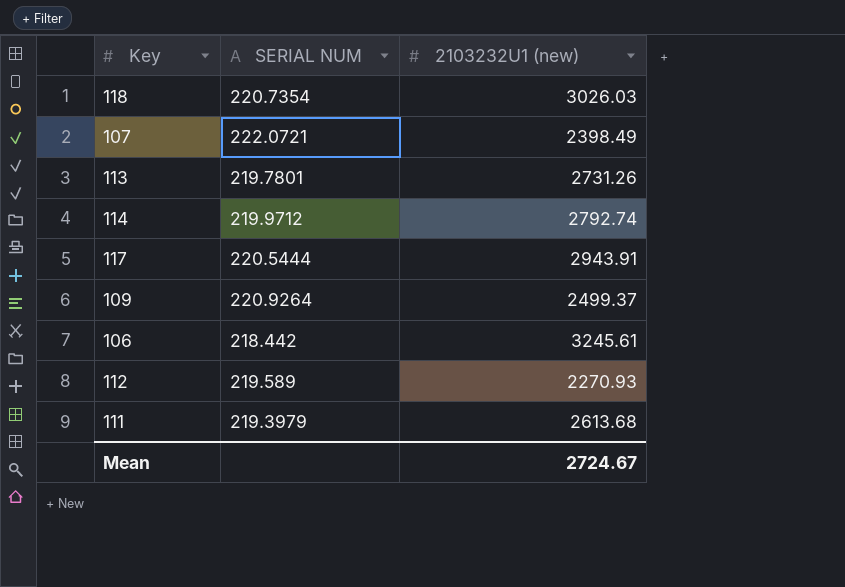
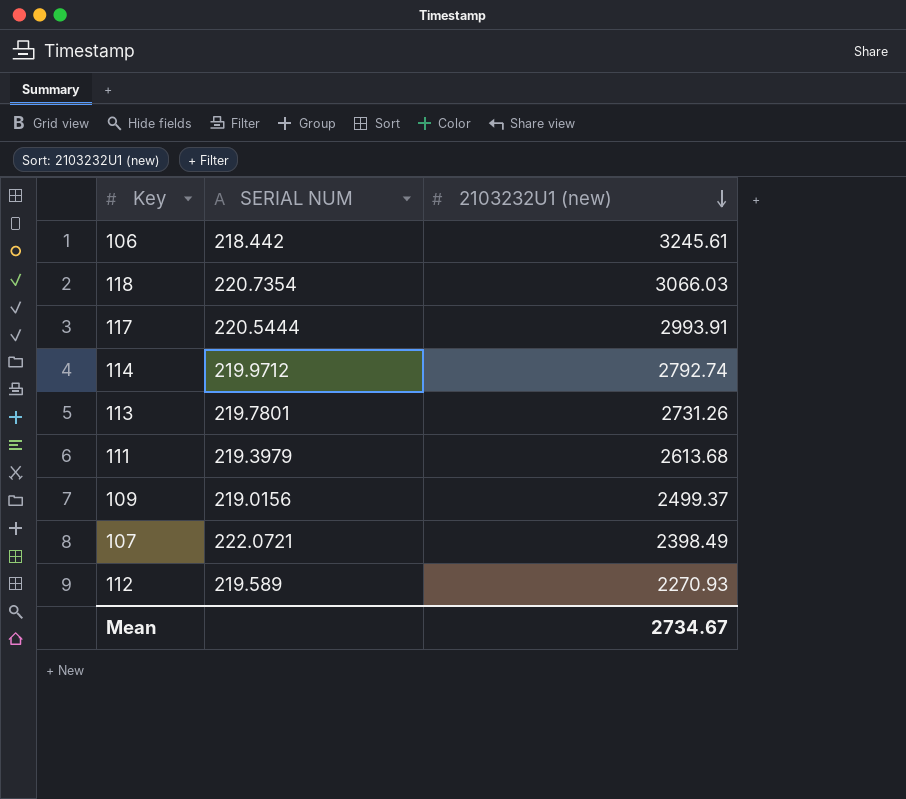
row order: none -> 2103232U1 (new) descending
118 | 2103232U1 (new): 3026.03 -> 3066.03
117 | 2103232U1 (new): 2943.91 -> 2993.91
109 | SERIAL NUM: 220.9264 -> 219.0156
Mean | 2103232U1 (new): 2724.67 -> 2734.67

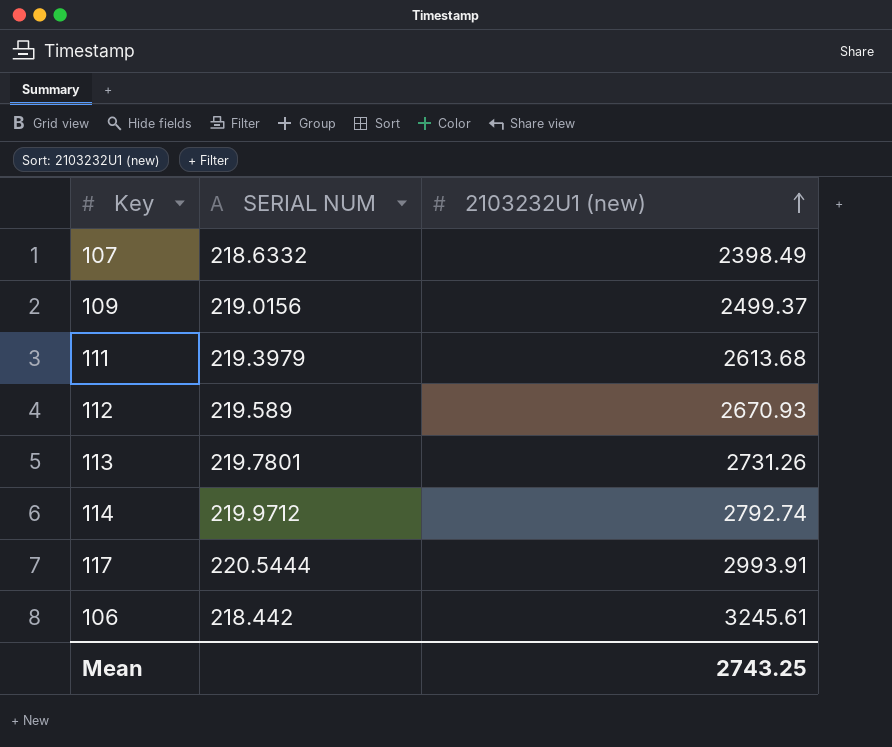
row order: 2103232U1 (new) descending -> 2103232U1 (new) ascending
row 118: 220.7354 | 3066.03 -> none
107 | SERIAL NUM: 222.0721 -> 218.6332
112 | 2103232U1 (new): 2270.93 -> 2670.93
Mean | 2103232U1 (new): 2734.67 -> 2743.25

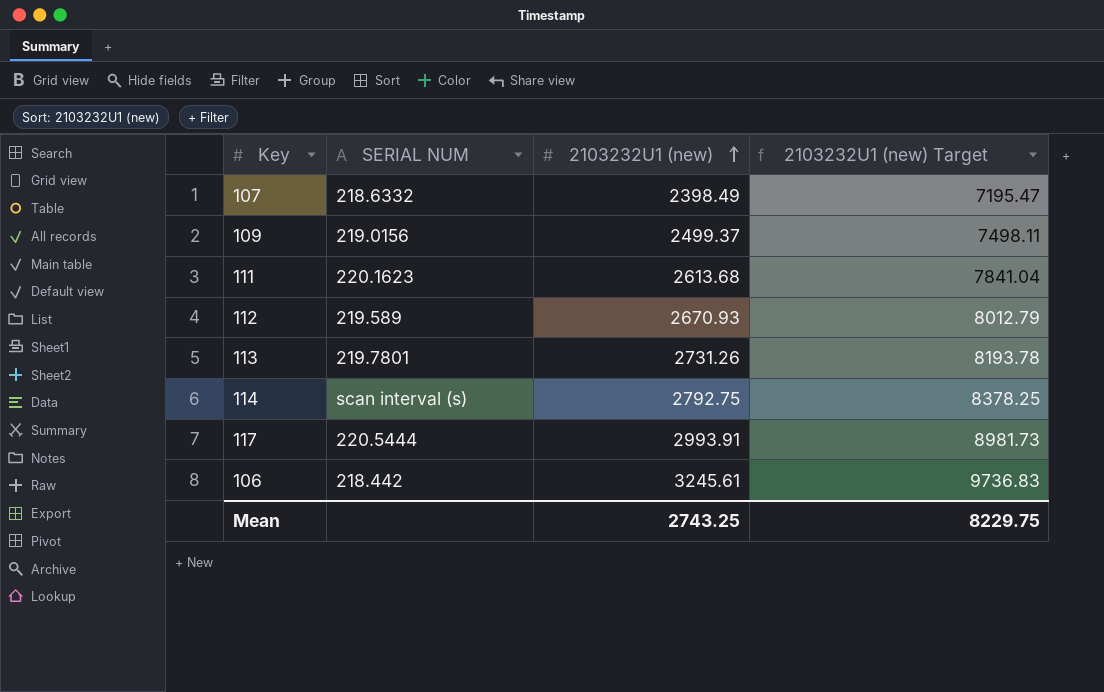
column 2103232U1 (new) Target | formula: none -> [2103232U1 (new)] * 3
111 | SERIAL NUM: 219.3979 -> 220.1623
114 | SERIAL NUM: 219.9712 -> scan interval (s)
114 | 2103232U1 (new): 2792.74 -> 2792.75

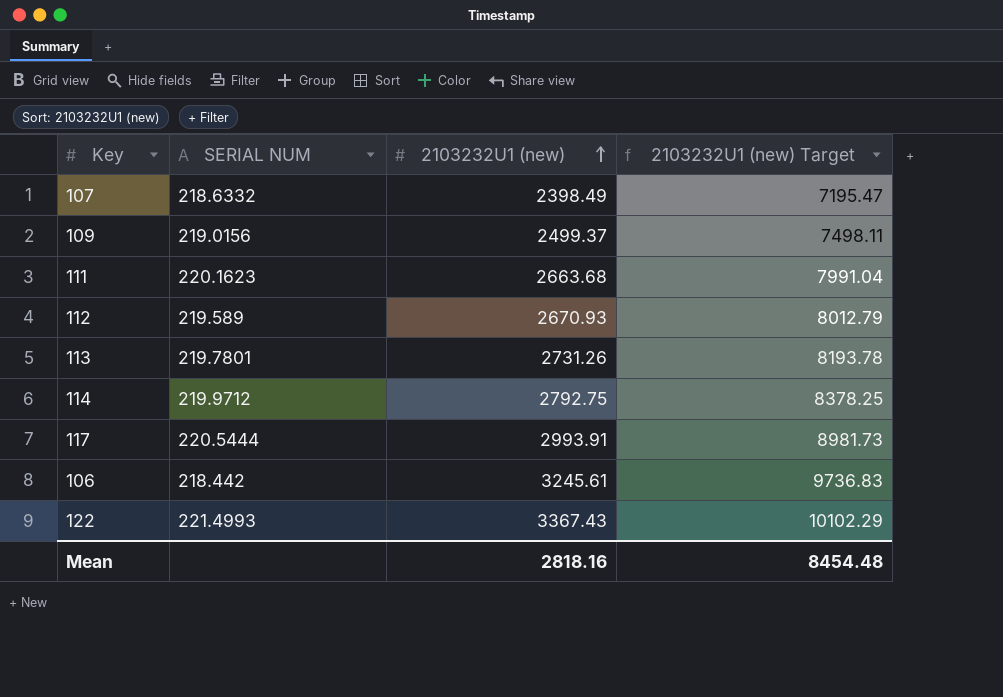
111 | 2103232U1 (new): 2613.68 -> 2663.68
111 | 2103232U1 (new) Target: 7841.04 -> 7991.04
114 | SERIAL NUM: scan interval (s) -> 219.9712
row 122: none -> 221.4993 | 3367.43 | 10102.29
Mean | 2103232U1 (new): 2743.25 -> 2818.16
Mean | 2103232U1 (new) Target: 8229.75 -> 8454.48

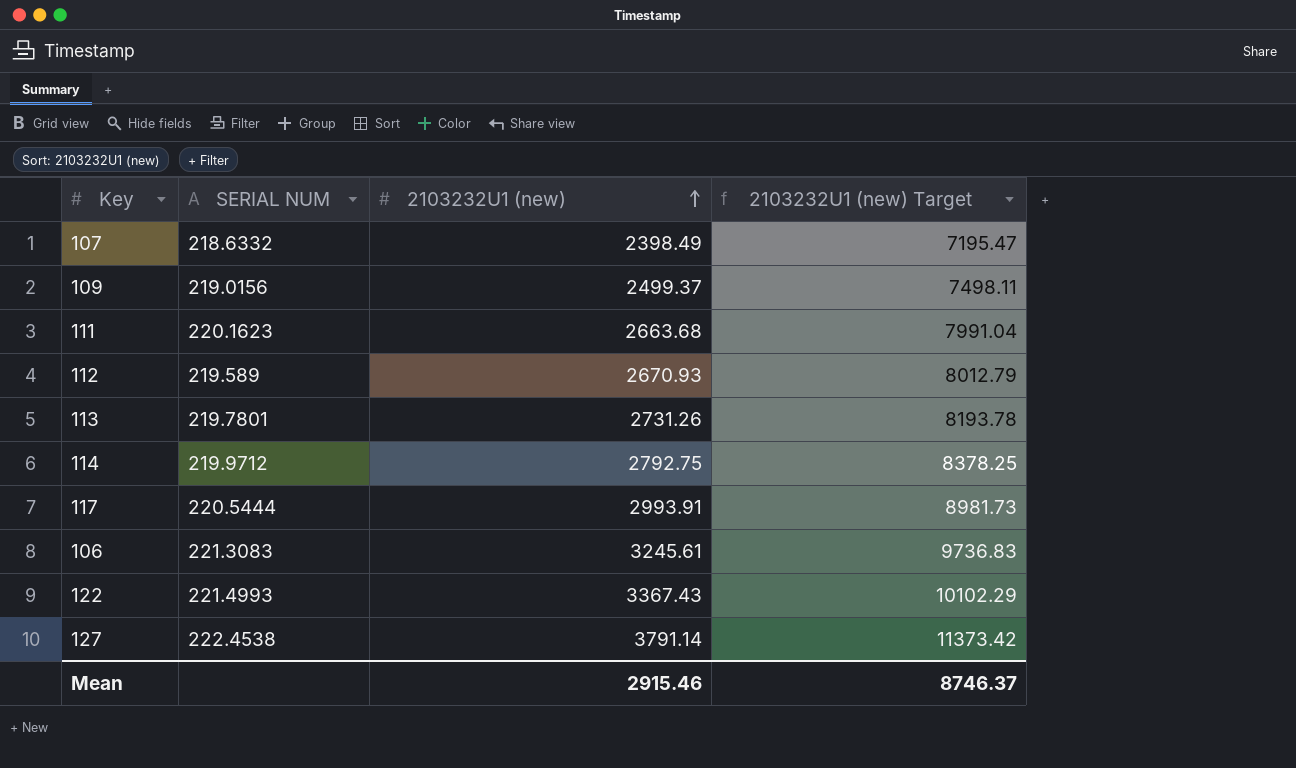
106 | SERIAL NUM: 218.442 -> 221.3083
row 127: none -> 222.4538 | 3791.14 | 11373.42
Mean | 2103232U1 (new): 2818.16 -> 2915.46
Mean | 2103232U1 (new) Target: 8454.48 -> 8746.37

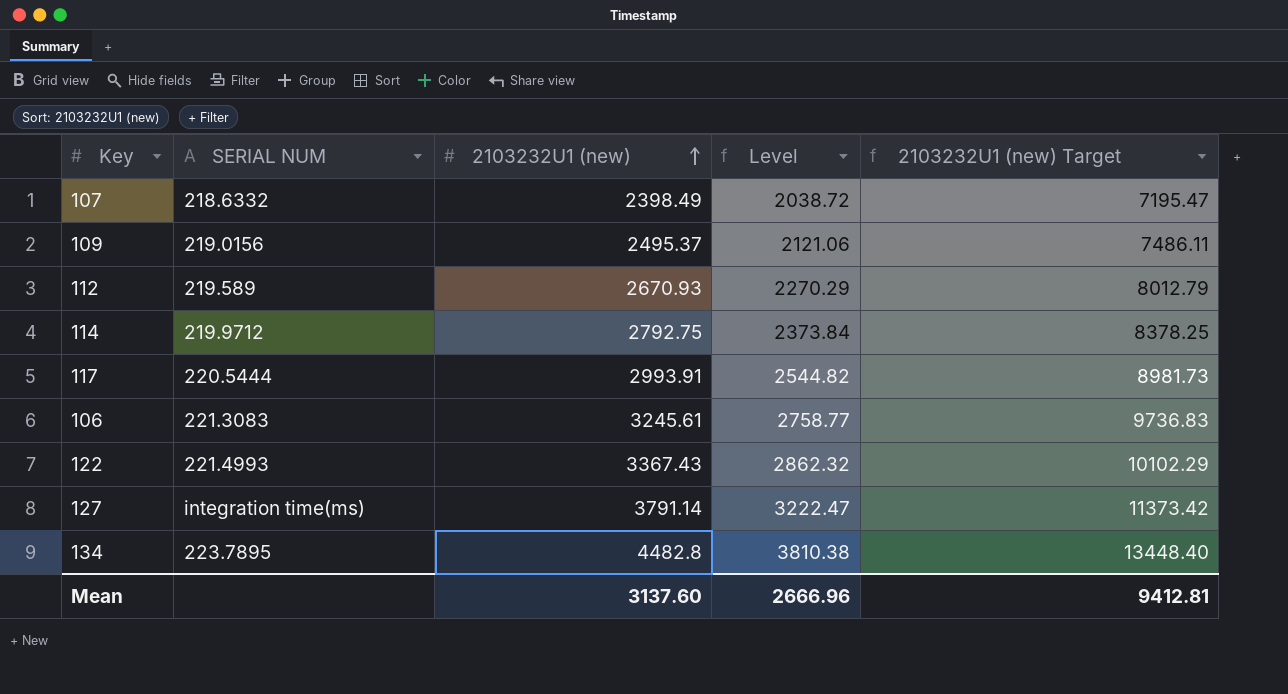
column Level | formula: none -> [2103232U1 (new)] * 0.85
row 111: 220.1623 | 2663.68 | 7991.04 -> none
row 113: 219.7801 | 2731.26 | 8193.78 -> none
109 | 2103232U1 (new): 2499.37 -> 2495.37
109 | 2103232U1 (new) Target: 7498.11 -> 7486.11
127 | SERIAL NUM: 222.4538 -> integration time(ms)
row 134: none -> 223.7895 | 4482.8 | 3810.38 | 13448.40
Mean | 2103232U1 (new): 2915.46 -> 3137.60
Mean | 2103232U1 (new) Target: 8746.37 -> 9412.81

